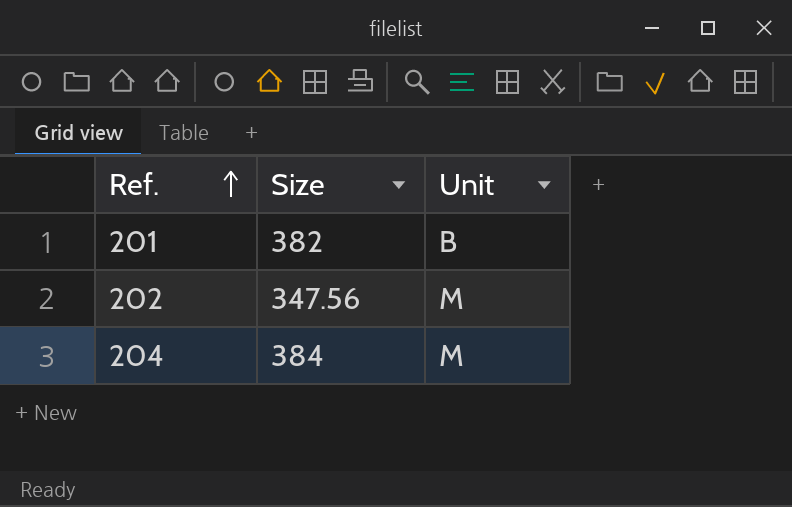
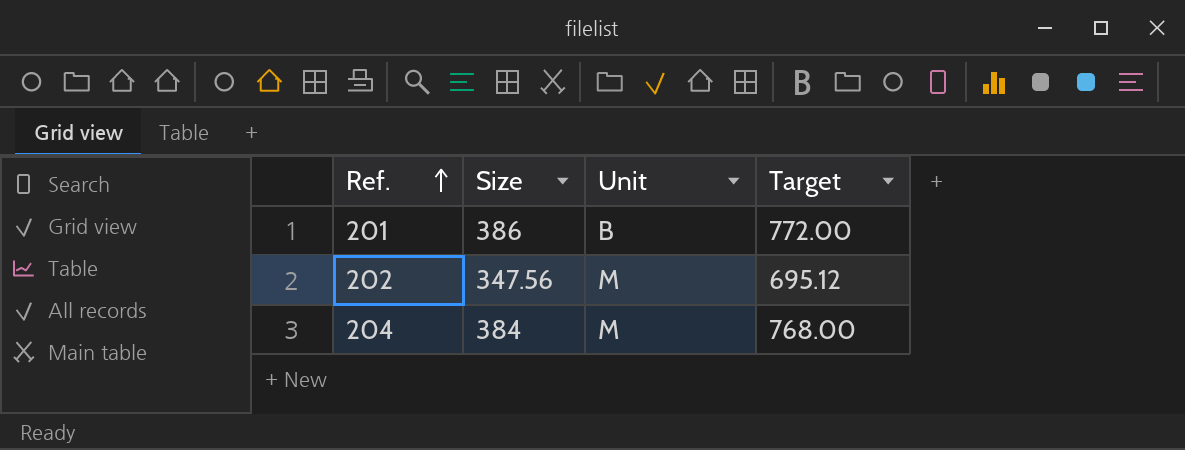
column Target | formula: none -> [Size] * 2
201 | Size: 382 -> 386

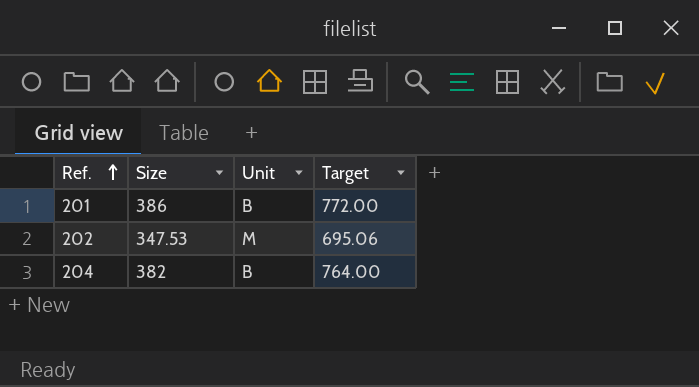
202 | Size: 347.56 -> 347.53
202 | Target: 695.12 -> 695.06
204 | Size: 384 -> 382
204 | Unit: M -> B
204 | Target: 768.00 -> 764.00

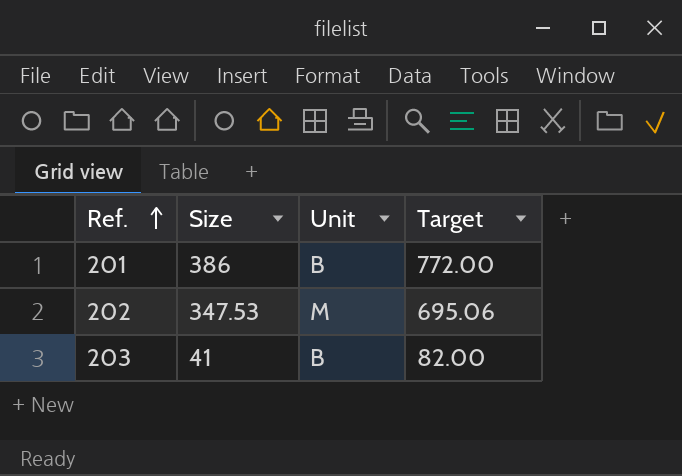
row 204: 382 | B | 764.00 -> none
row 203: none -> 41 | B | 82.00

